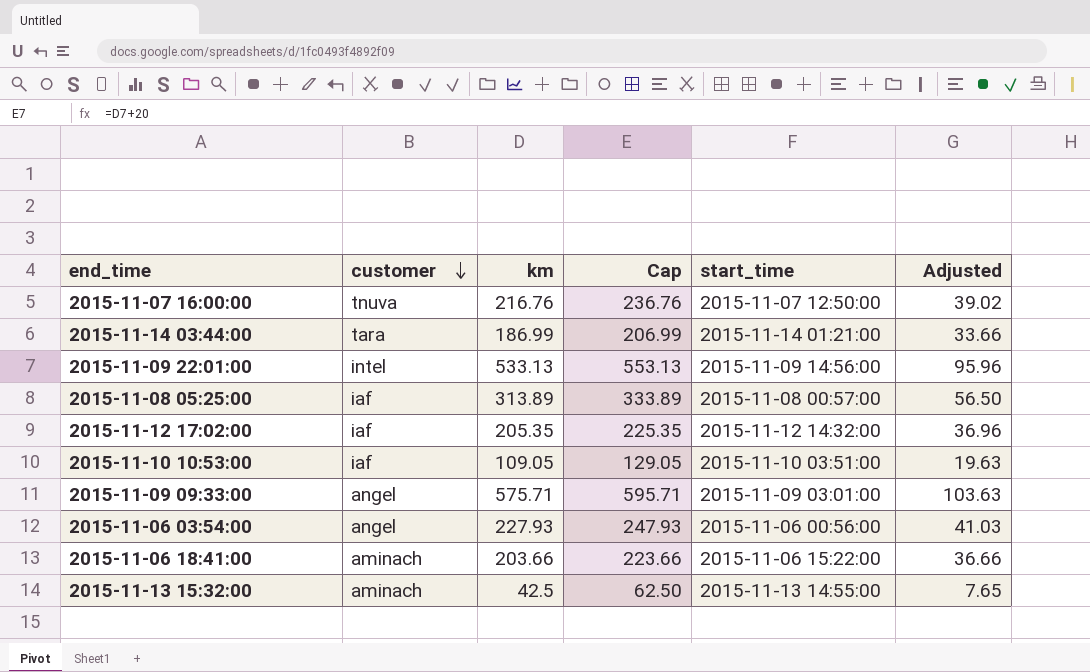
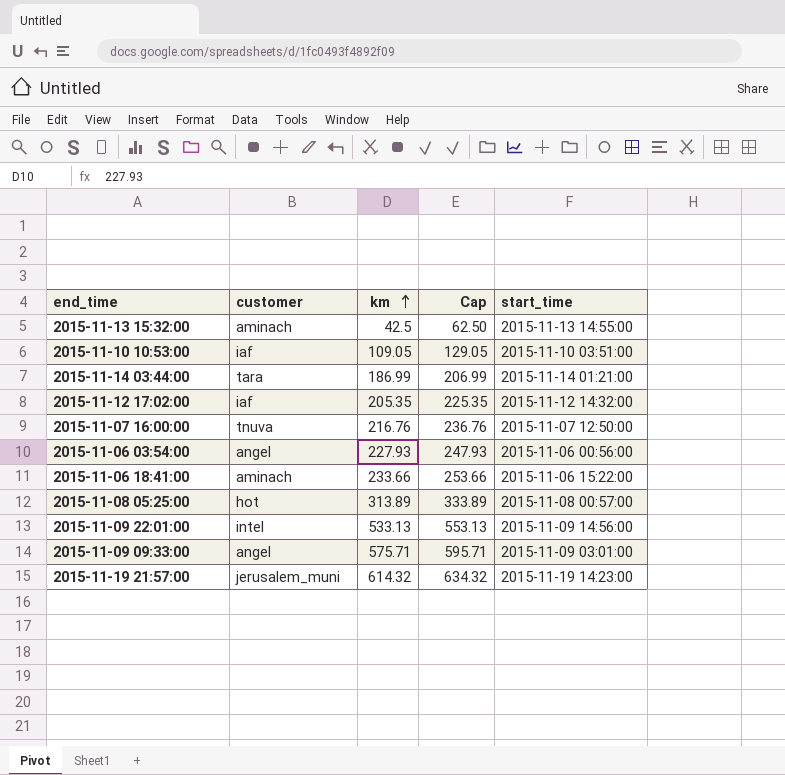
row order: customer descending -> km ascending
column Adjusted | formula: [km] * 0.18 -> none
2015-11-06 18:41:00 | km: 203.66 -> 233.66
2015-11-06 18:41:00 | Cap: 223.66 -> 253.66
2015-11-08 05:25:00 | customer: iaf -> hot
row 2015-11-19 21:57:00: none -> jerusalem_muni | 614.32 | 634.32 | 2015-11-19 14:23:00

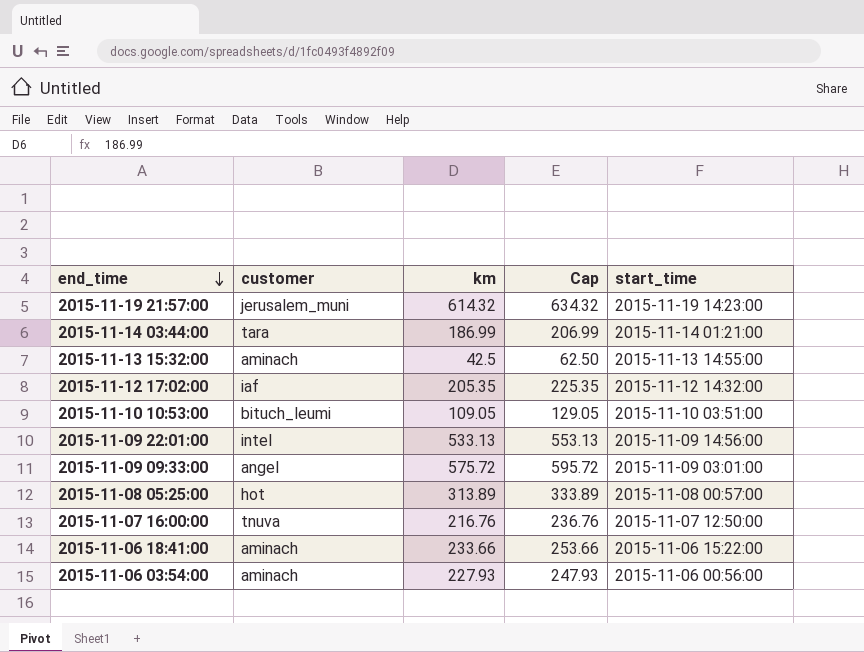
row order: km ascending -> end_time descending
2015-11-10 10:53:00 | customer: iaf -> bituch_leumi
2015-11-09 09:33:00 | km: 575.71 -> 575.72
2015-11-09 09:33:00 | Cap: 595.71 -> 595.72
2015-11-06 03:54:00 | customer: angel -> aminach

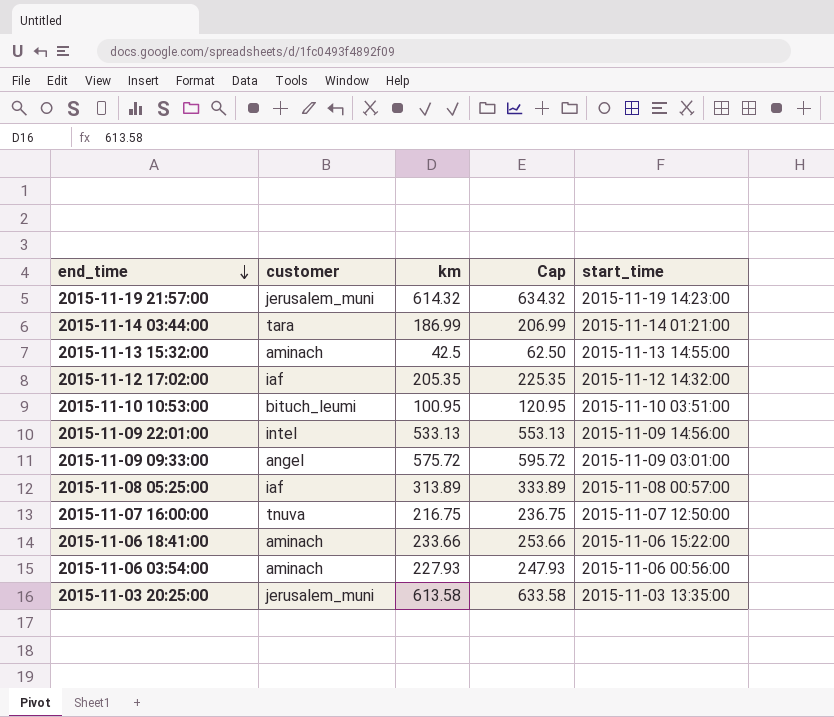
2015-11-10 10:53:00 | km: 109.05 -> 100.95
2015-11-10 10:53:00 | Cap: 129.05 -> 120.95
2015-11-08 05:25:00 | customer: hot -> iaf
2015-11-07 16:00:00 | km: 216.76 -> 216.75
2015-11-07 16:00:00 | Cap: 236.76 -> 236.75
row 2015-11-03 20:25:00: none -> jerusalem_muni | 613.58 | 633.58 | 2015-11-03 13:35:00

